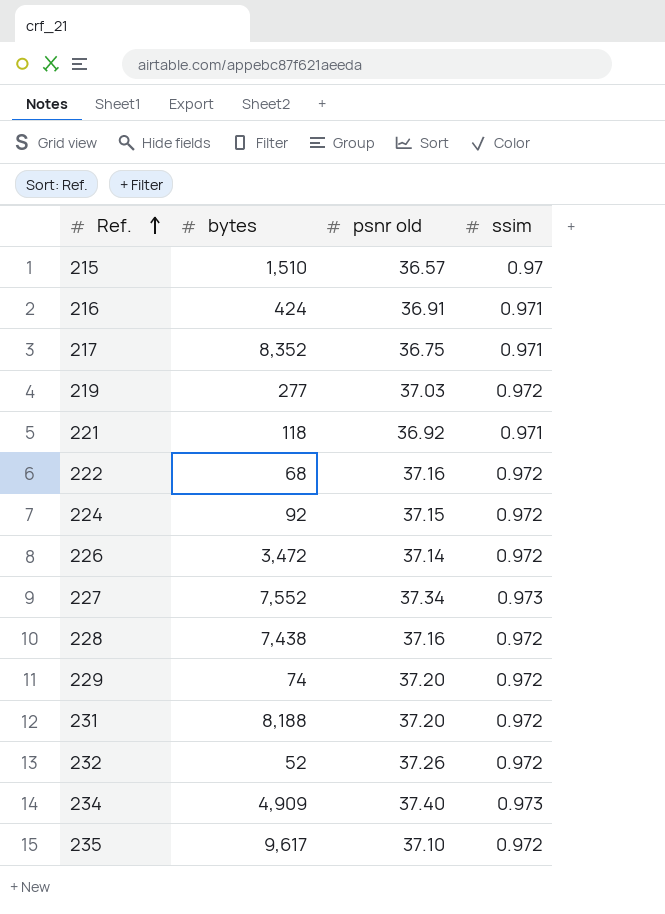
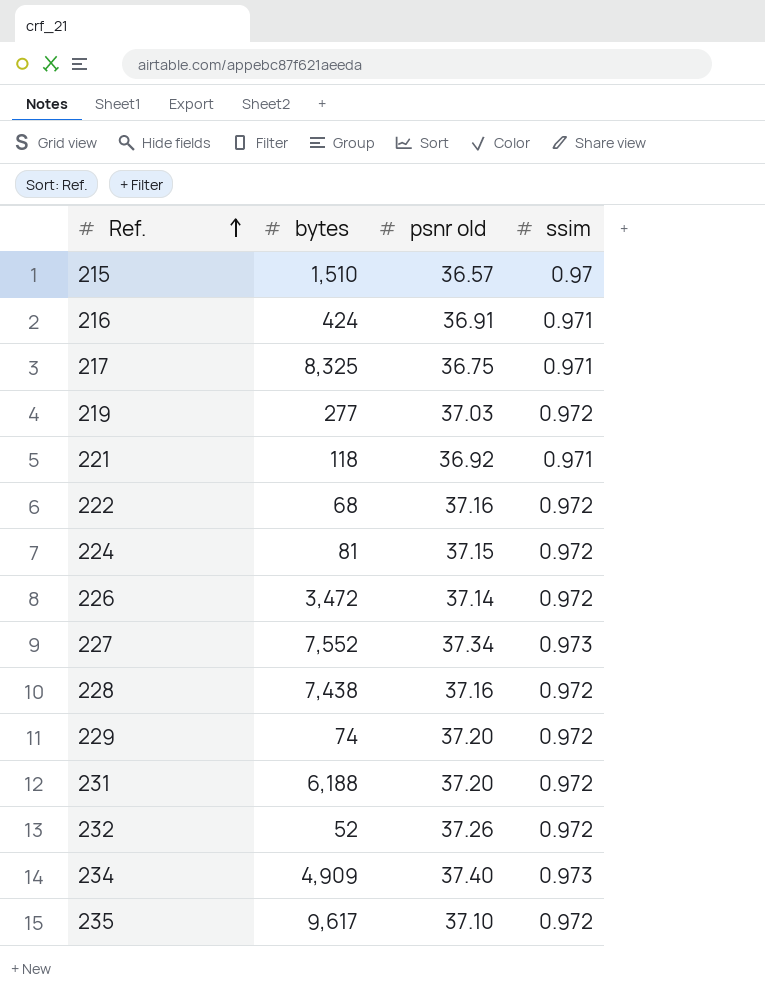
217 | bytes: 8,352 -> 8,325
224 | bytes: 92 -> 81
231 | bytes: 8,188 -> 6,188

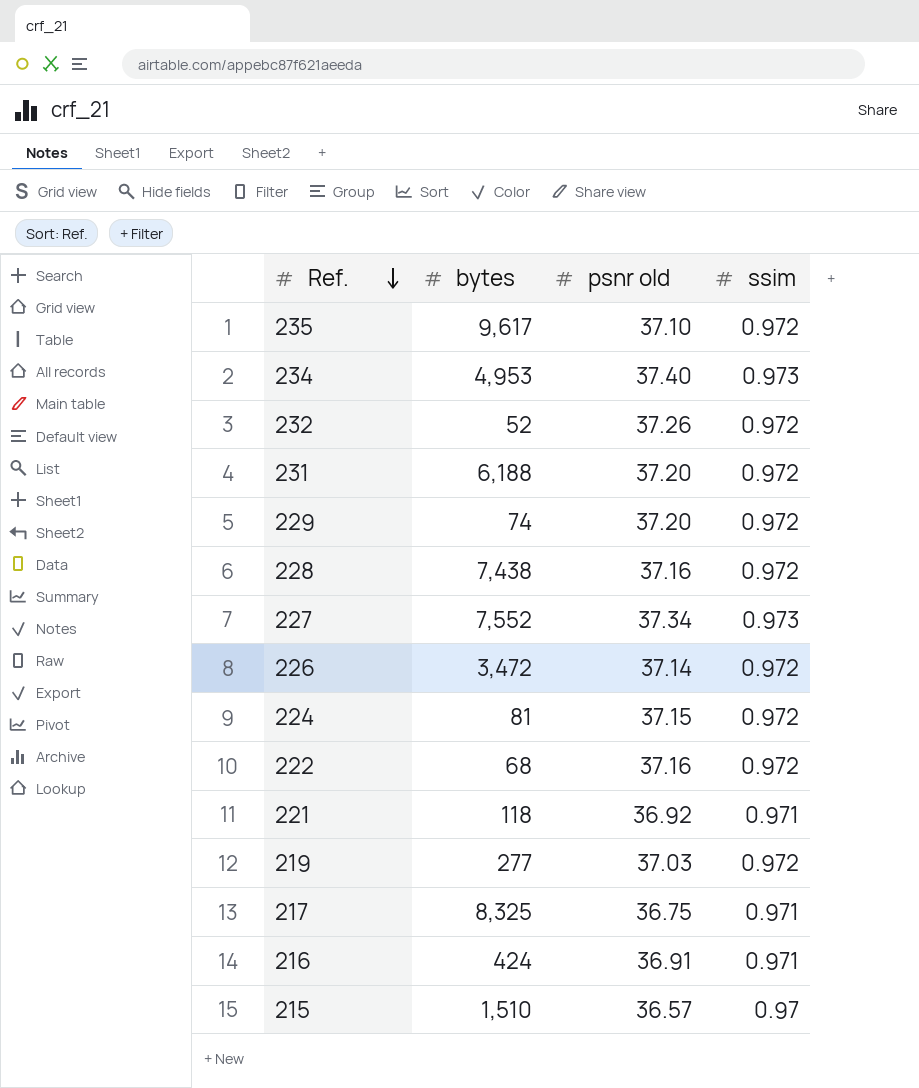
row order: Ref. ascending -> Ref. descending
234 | bytes: 4,909 -> 4,953

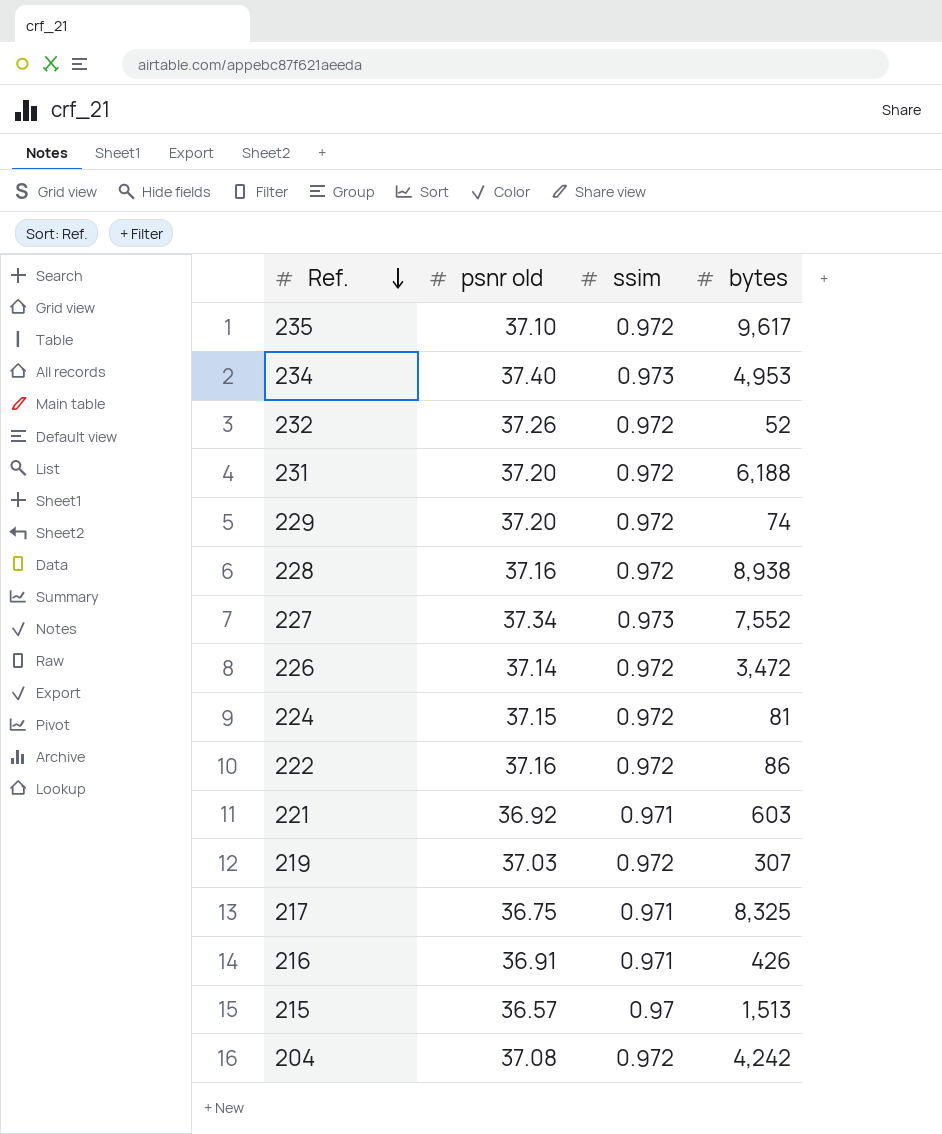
column bytes | position: 2 -> 4
228 | bytes: 7,438 -> 8,938
222 | bytes: 68 -> 86
221 | bytes: 118 -> 603
219 | bytes: 277 -> 307
216 | bytes: 424 -> 426
215 | bytes: 1,510 -> 1,513
row 204: none -> 37.08 | 0.972 | 4,242

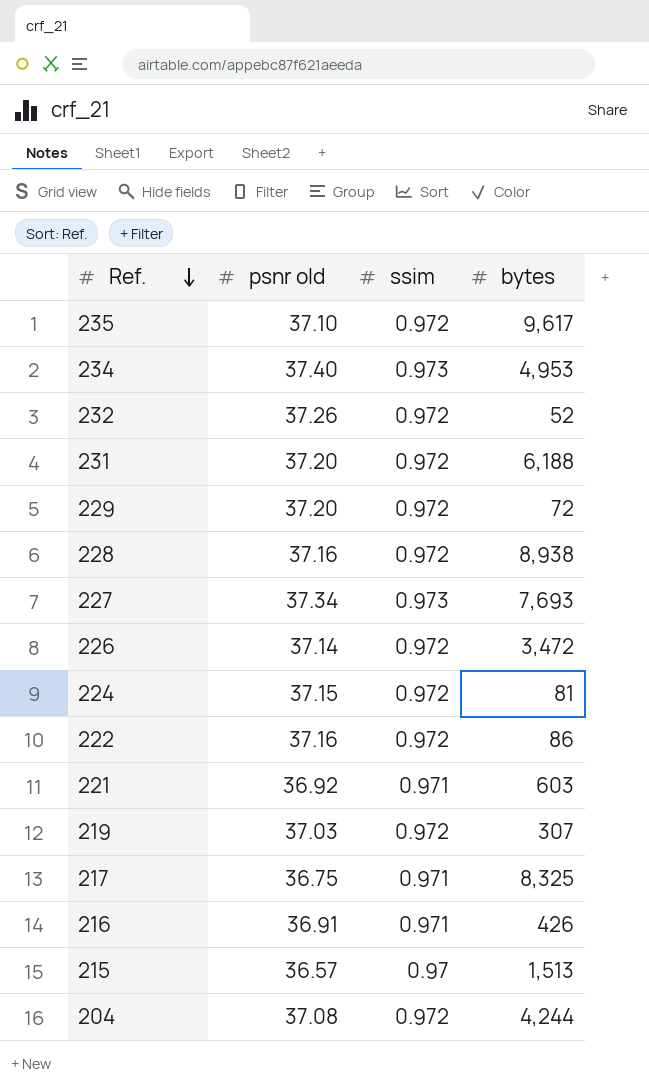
229 | bytes: 74 -> 72
227 | bytes: 7,552 -> 7,693
204 | bytes: 4,242 -> 4,244

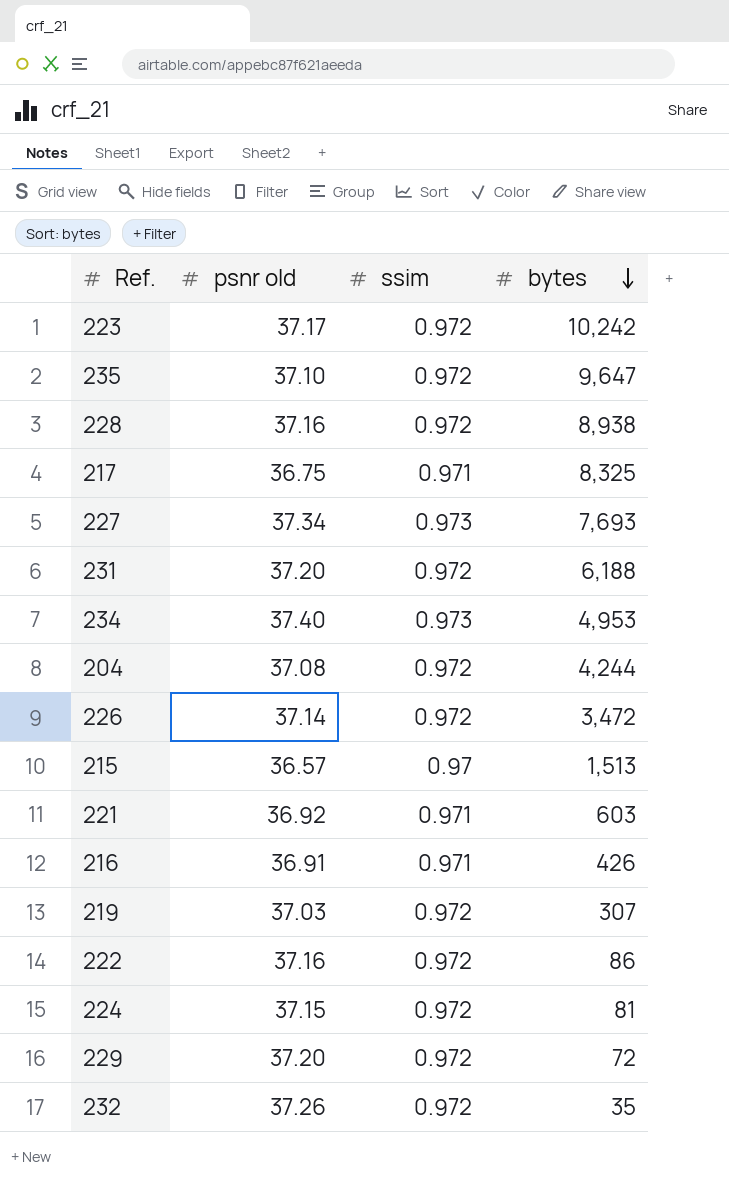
row order: Ref. descending -> bytes descending
row 223: none -> 37.17 | 0.972 | 10,242
235 | bytes: 9,617 -> 9,647
232 | bytes: 52 -> 35

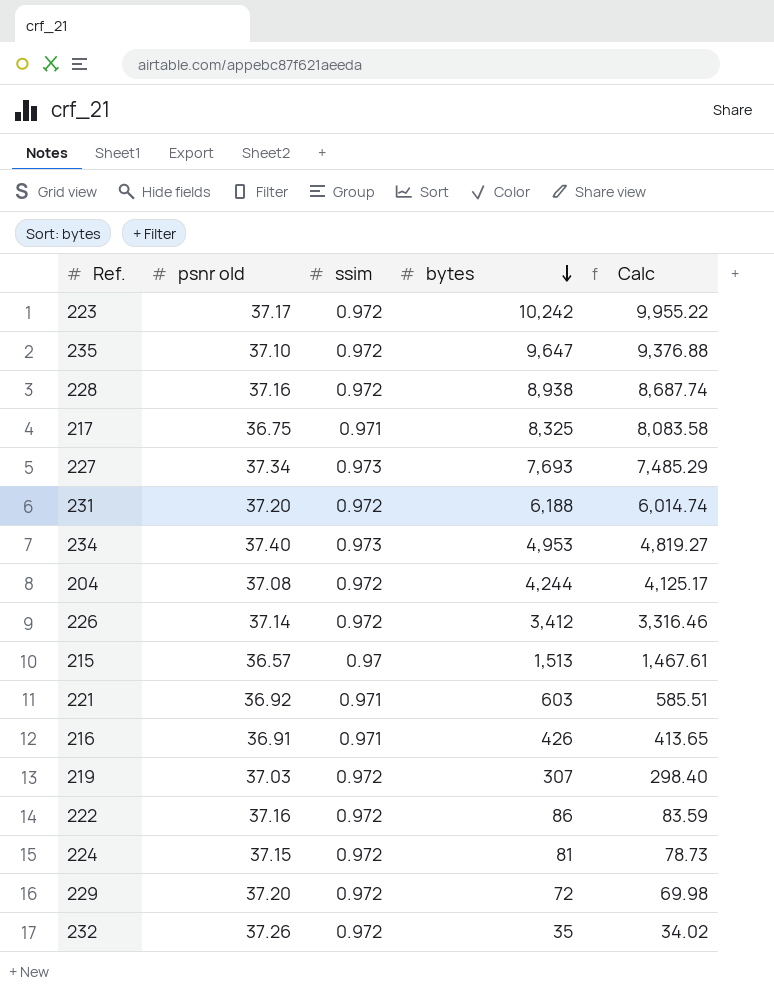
column Calc | formula: none -> [ssim] * [bytes]
226 | bytes: 3,472 -> 3,412

